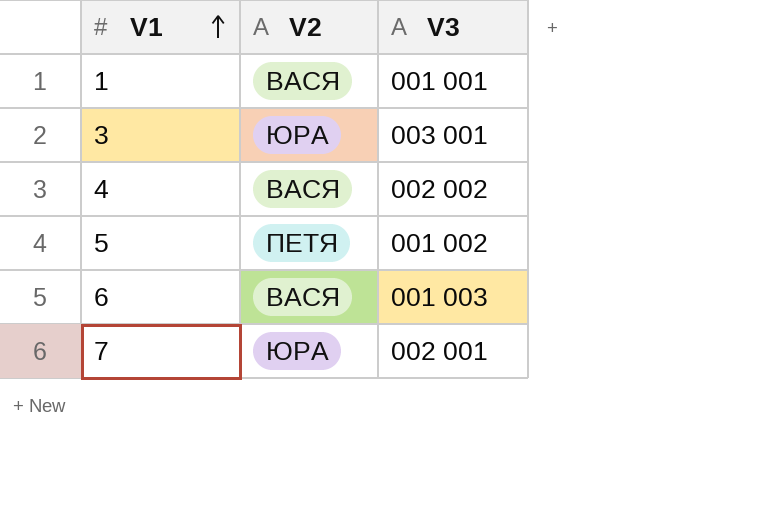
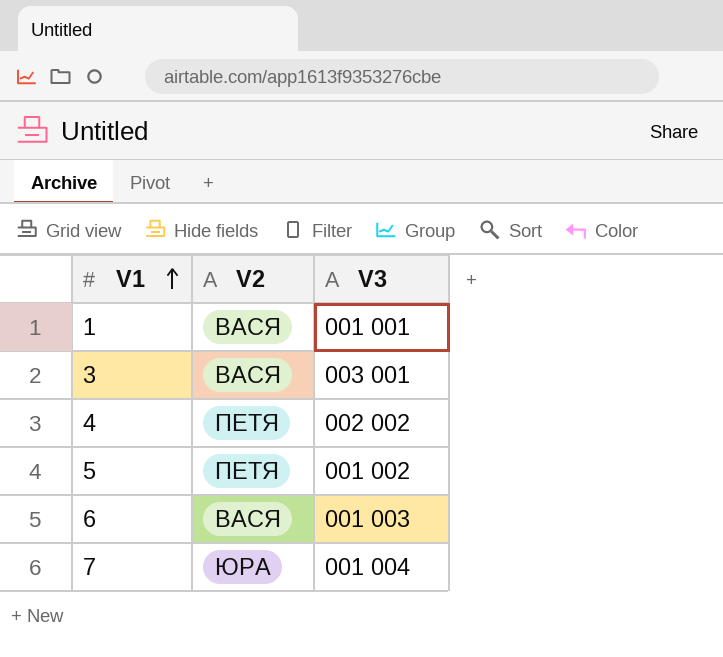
3 | V2: ЮРА -> ВАСЯ
4 | V2: ВАСЯ -> ПЕТЯ
7 | V3: 002 001 -> 001 004

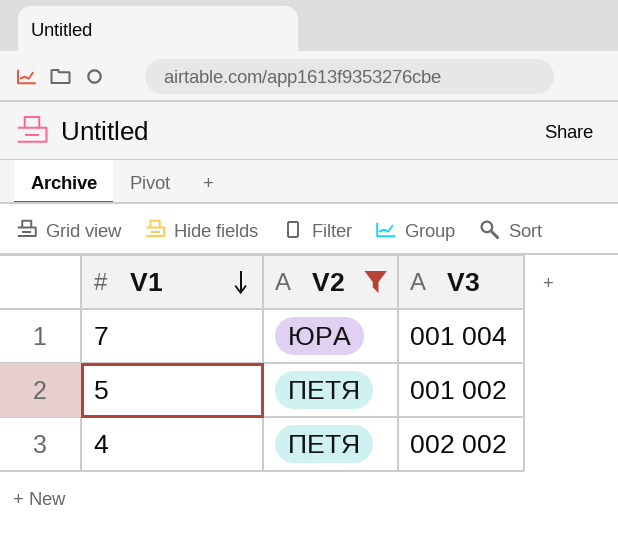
filter: none -> V2 != ВАСЯ
row order: V1 ascending -> V1 descending

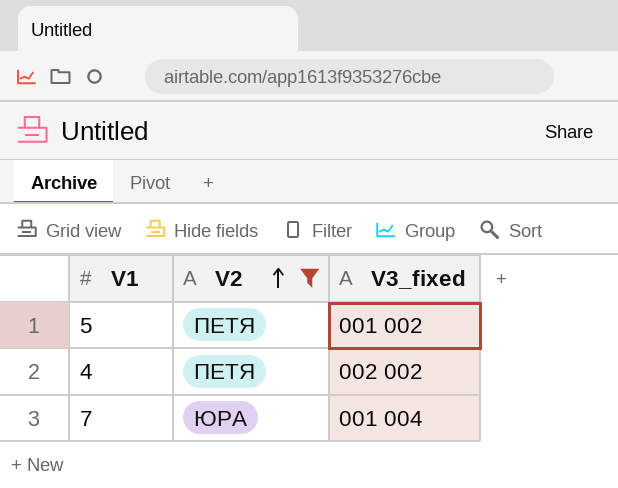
row order: V1 descending -> V2 ascending
column name: V3 -> V3_fixed

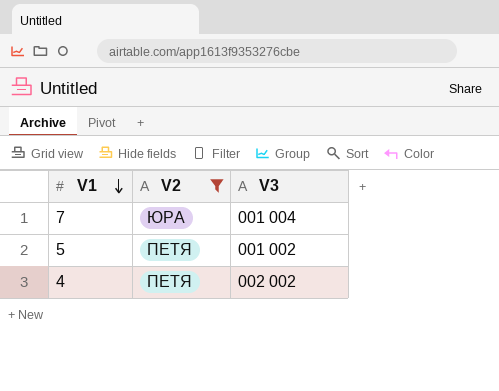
row order: V2 ascending -> V1 descending
column name: V3_fixed -> V3

